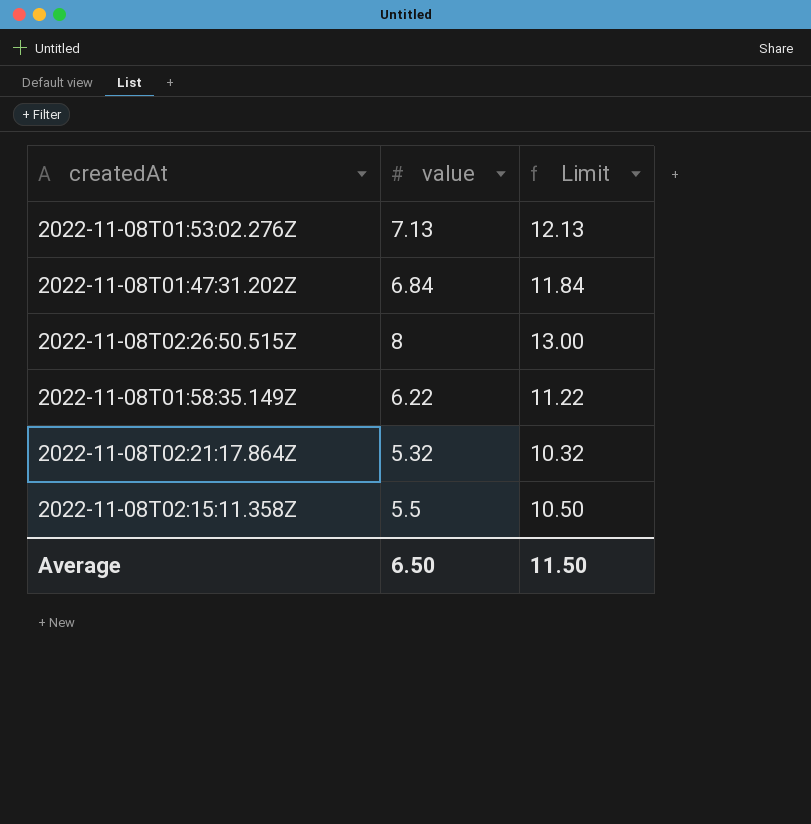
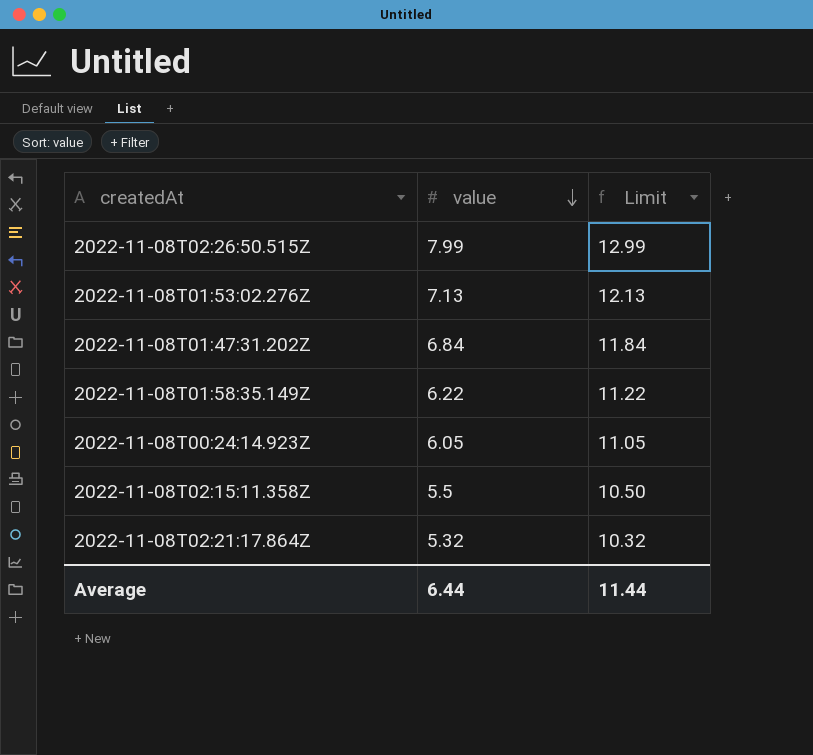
row order: none -> value descending
2022-11-08T02:26:50.515Z | value: 8 -> 7.99
2022-11-08T02:26:50.515Z | Limit: 13.00 -> 12.99
row 2022-11-08T00:24:14.923Z: none -> 6.05 | 11.05
Average | value: 6.50 -> 6.44
Average | Limit: 11.50 -> 11.44

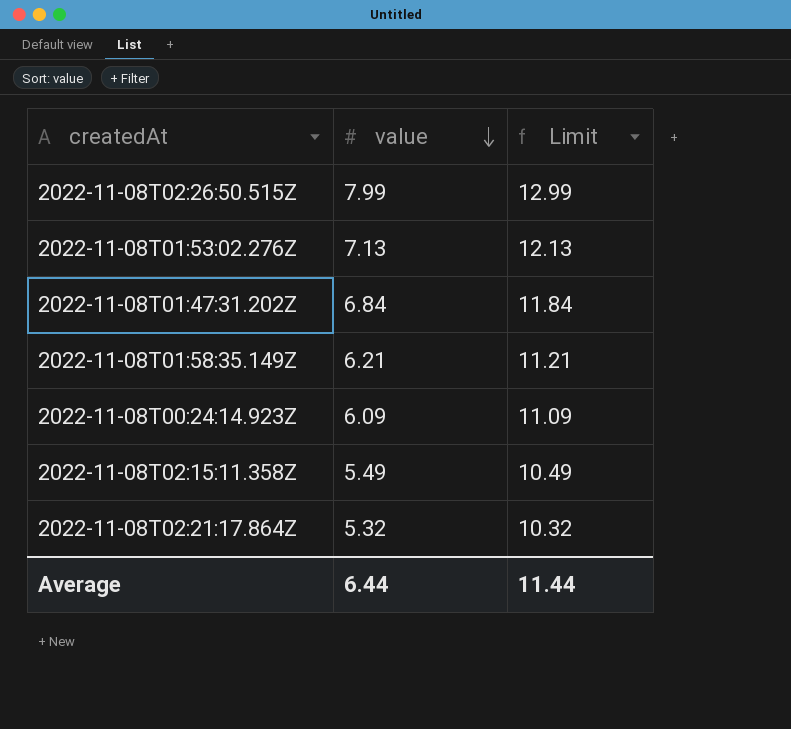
2022-11-08T01:58:35.149Z | value: 6.22 -> 6.21
2022-11-08T01:58:35.149Z | Limit: 11.22 -> 11.21
2022-11-08T00:24:14.923Z | value: 6.05 -> 6.09
2022-11-08T00:24:14.923Z | Limit: 11.05 -> 11.09
2022-11-08T02:15:11.358Z | value: 5.5 -> 5.49
2022-11-08T02:15:11.358Z | Limit: 10.50 -> 10.49

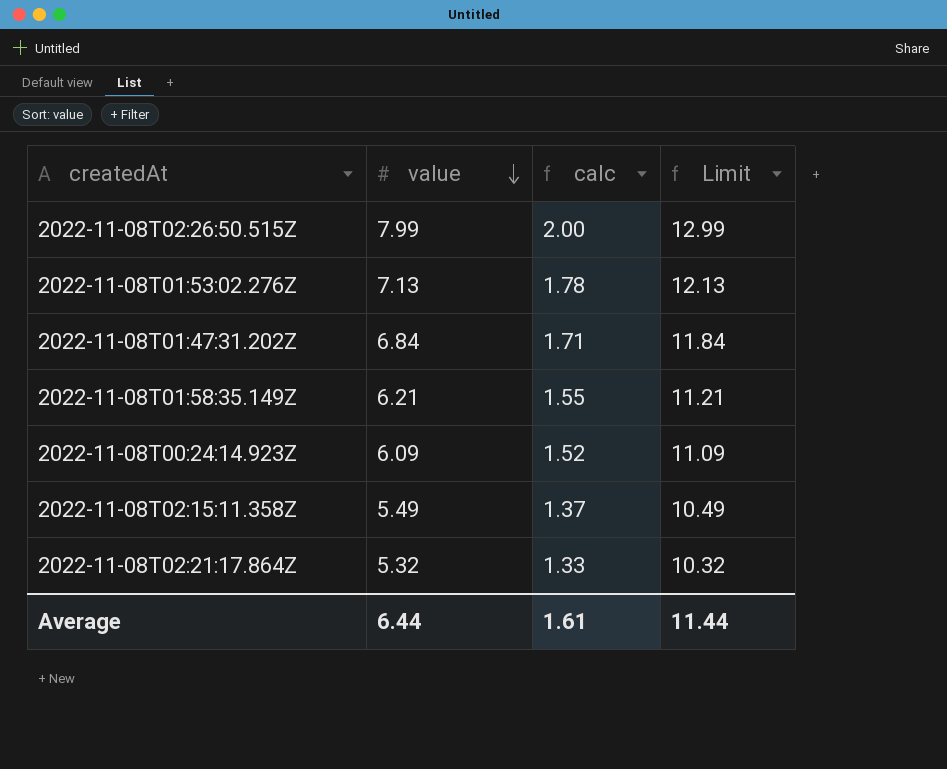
column calc | formula: none -> [value] * 0.25

